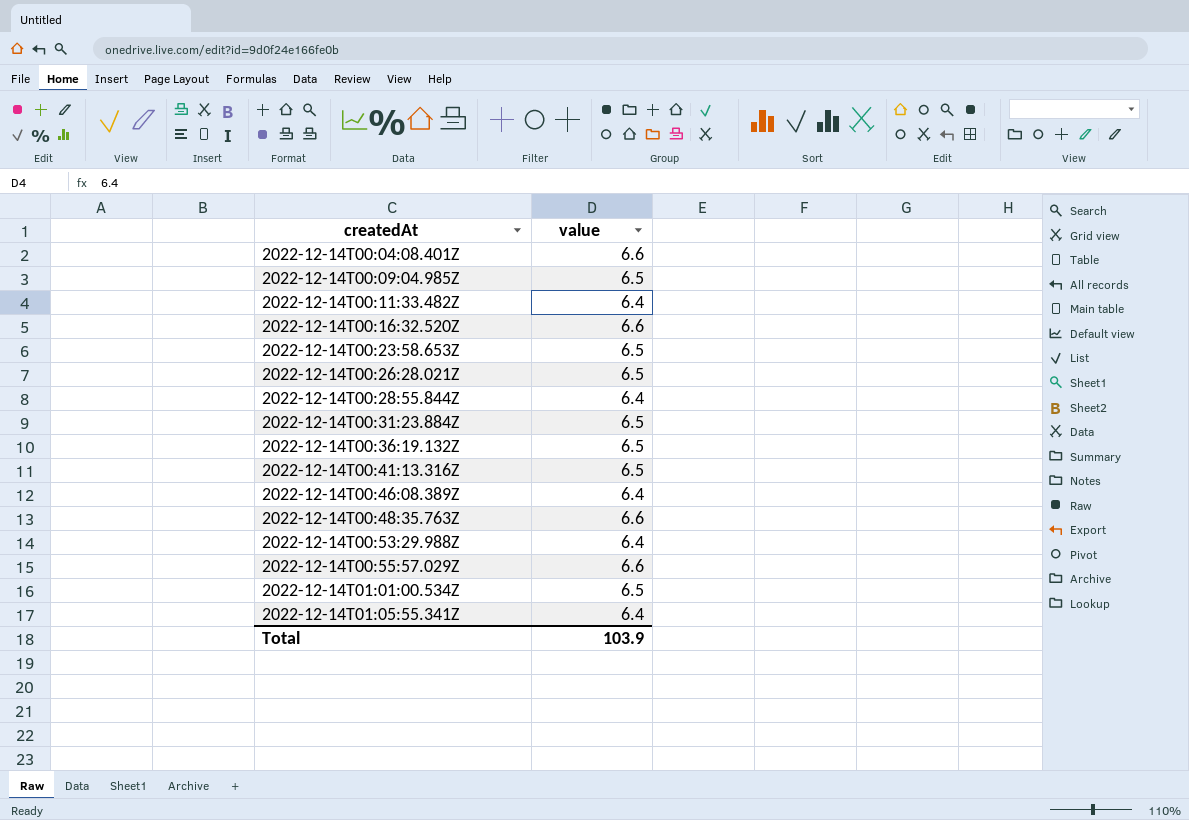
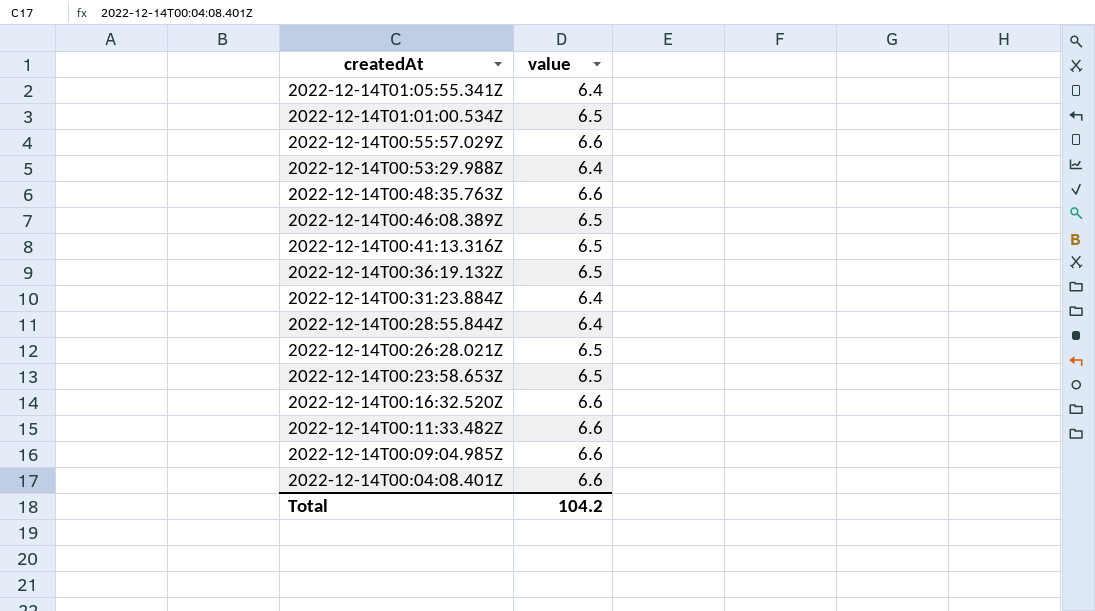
row order: createdAt ascending -> createdAt descending
2022-12-14T00:46:08.389Z | value: 6.4 -> 6.5
2022-12-14T00:31:23.884Z | value: 6.5 -> 6.4
2022-12-14T00:11:33.482Z | value: 6.4 -> 6.6
2022-12-14T00:09:04.985Z | value: 6.5 -> 6.6
Total | value: 103.9 -> 104.2

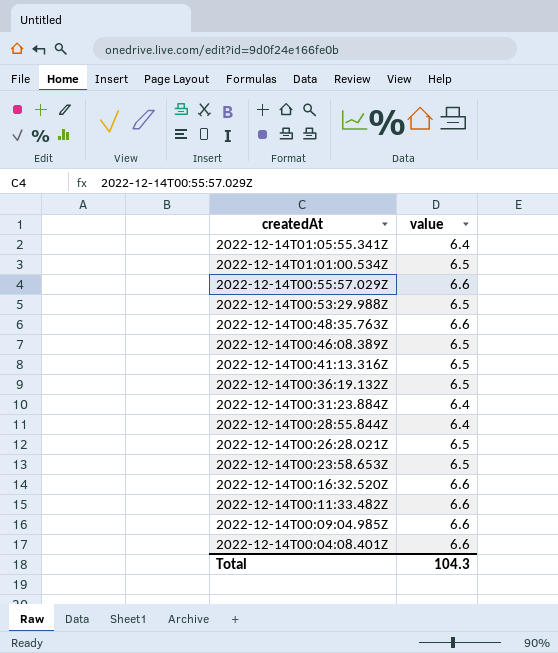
2022-12-14T00:53:29.988Z | value: 6.4 -> 6.5
Total | value: 104.2 -> 104.3

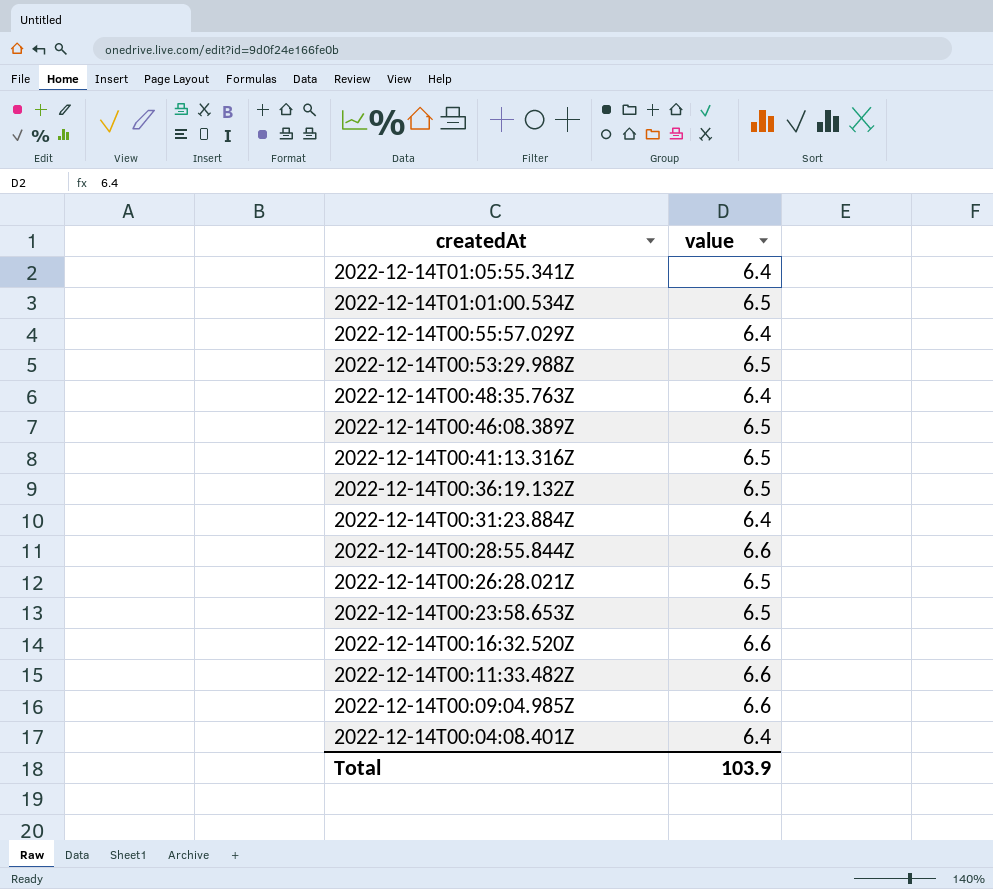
2022-12-14T00:55:57.029Z | value: 6.6 -> 6.4
2022-12-14T00:48:35.763Z | value: 6.6 -> 6.4
2022-12-14T00:28:55.844Z | value: 6.4 -> 6.6
2022-12-14T00:04:08.401Z | value: 6.6 -> 6.4
Total | value: 104.3 -> 103.9

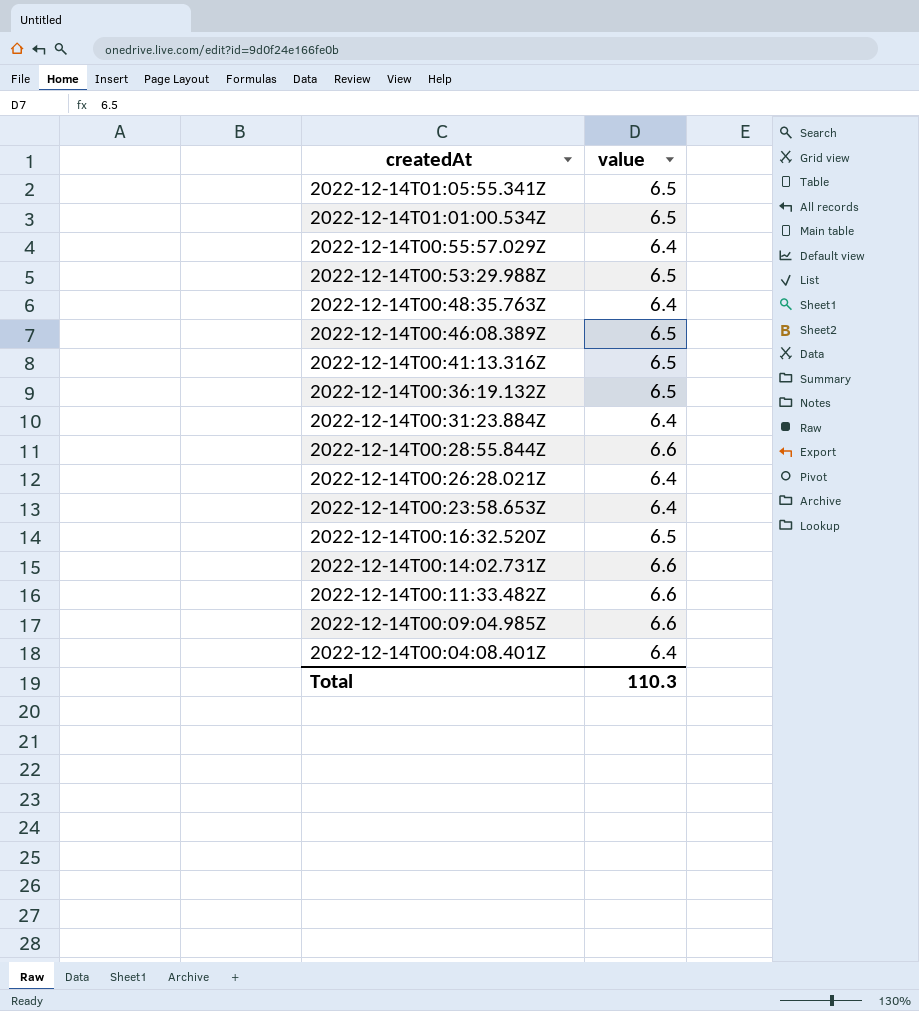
2022-12-14T01:05:55.341Z | value: 6.4 -> 6.5
2022-12-14T00:26:28.021Z | value: 6.5 -> 6.4
2022-12-14T00:23:58.653Z | value: 6.5 -> 6.4
2022-12-14T00:16:32.520Z | value: 6.6 -> 6.5
row 2022-12-14T00:14:02.731Z: none -> 6.6
Total | value: 103.9 -> 110.3

